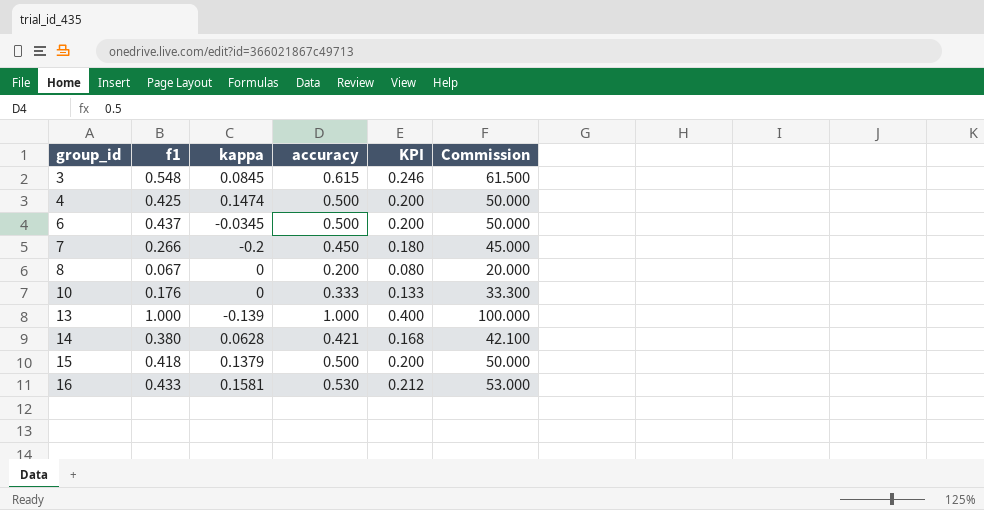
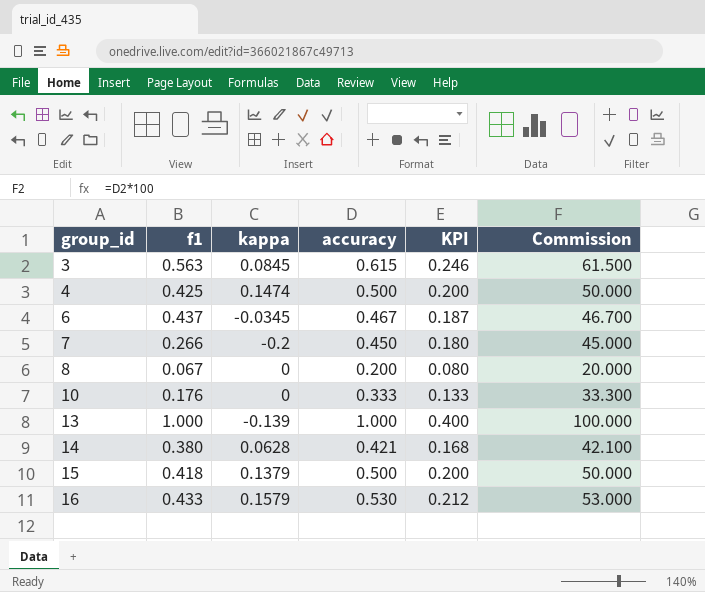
3 | f1: 0.548 -> 0.563
6 | accuracy: 0.500 -> 0.467
6 | KPI: 0.200 -> 0.187
6 | Commission: 50.000 -> 46.700
16 | kappa: 0.1581 -> 0.1579

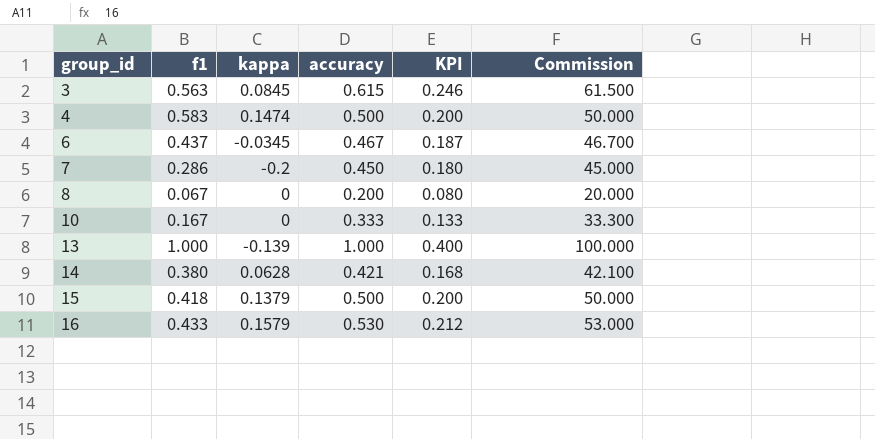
4 | f1: 0.425 -> 0.583
7 | f1: 0.266 -> 0.286
10 | f1: 0.176 -> 0.167

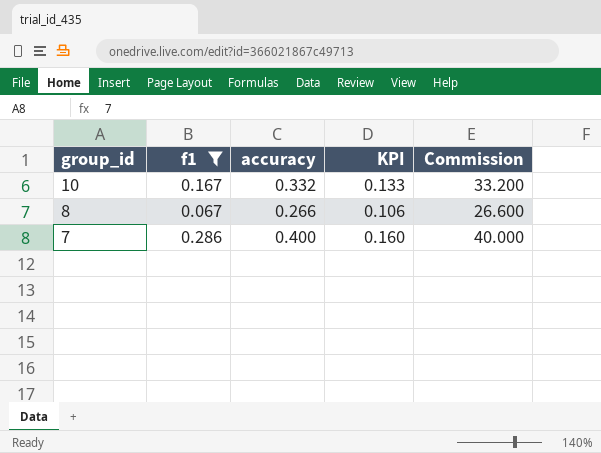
filter: none -> f1 <= 0.286
row order: group_id ascending -> group_id descending
column kappa | position: 3 -> none
10 | accuracy: 0.333 -> 0.332
10 | Commission: 33.300 -> 33.200
8 | accuracy: 0.200 -> 0.266
8 | KPI: 0.080 -> 0.106
8 | Commission: 20.000 -> 26.600
7 | accuracy: 0.450 -> 0.400
7 | KPI: 0.180 -> 0.160
7 | Commission: 45.000 -> 40.000

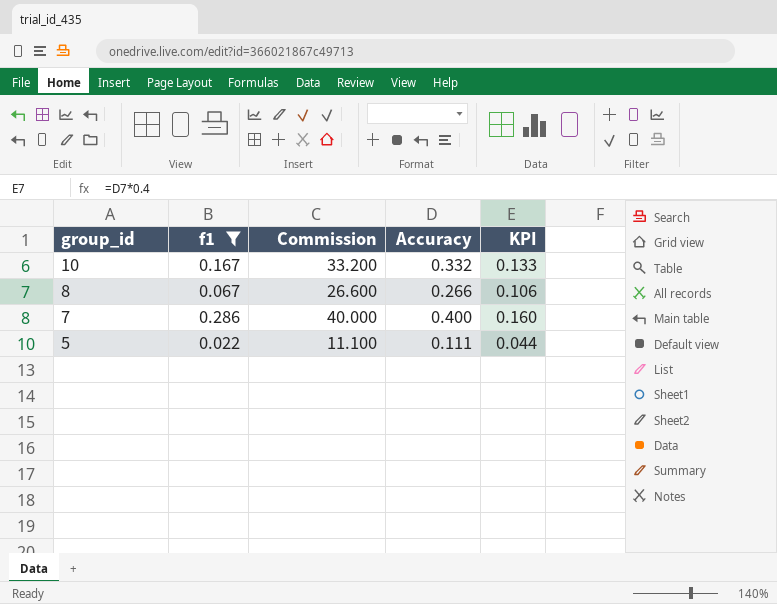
column Commission | position: 5 -> 3
column name: accuracy -> Accuracy
row 5: none -> 0.022 | 11.100 | 0.111 | 0.044

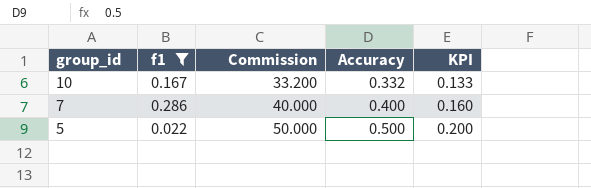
row 8: 0.067 | 26.600 | 0.266 | 0.106 -> none
5 | Commission: 11.100 -> 50.000
5 | Accuracy: 0.111 -> 0.500
5 | KPI: 0.044 -> 0.200

